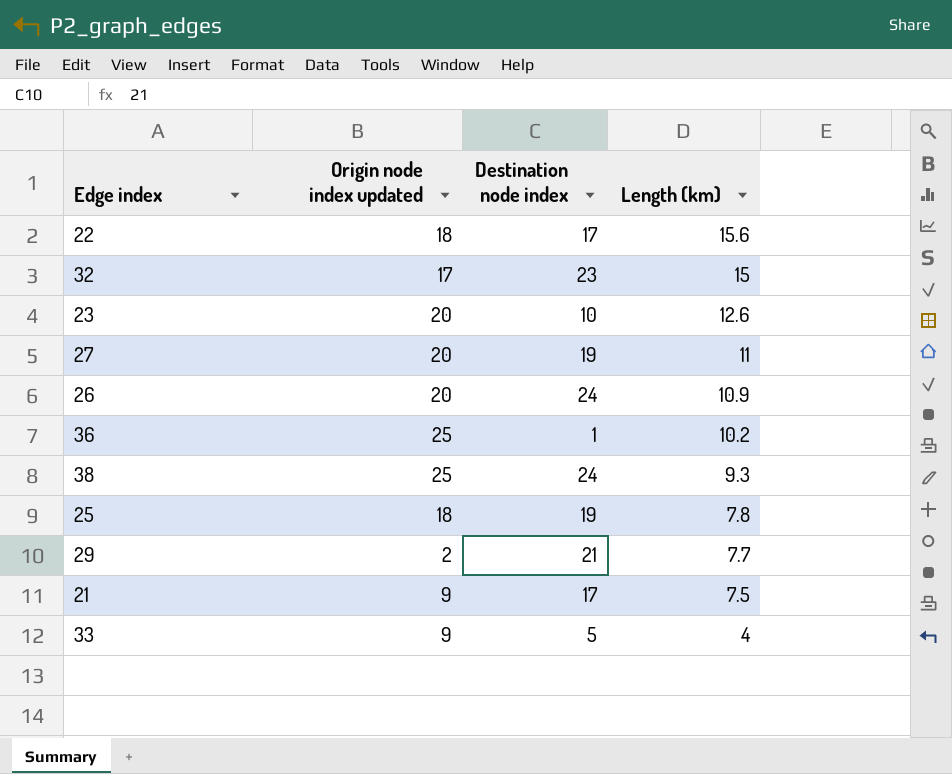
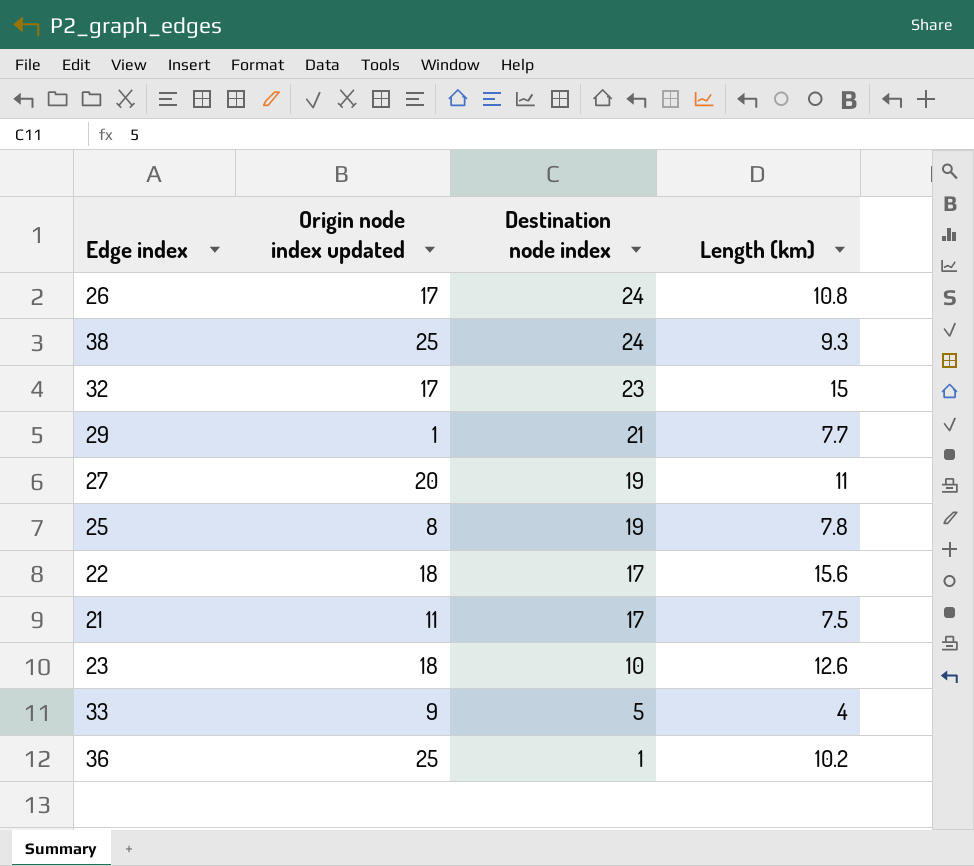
row order: Length (km) descending -> Destination node index descending
26 | Origin node index updated: 20 -> 17
26 | Length (km): 10.9 -> 10.8
29 | Origin node index updated: 2 -> 1
25 | Origin node index updated: 18 -> 8
21 | Origin node index updated: 9 -> 11
23 | Origin node index updated: 20 -> 18

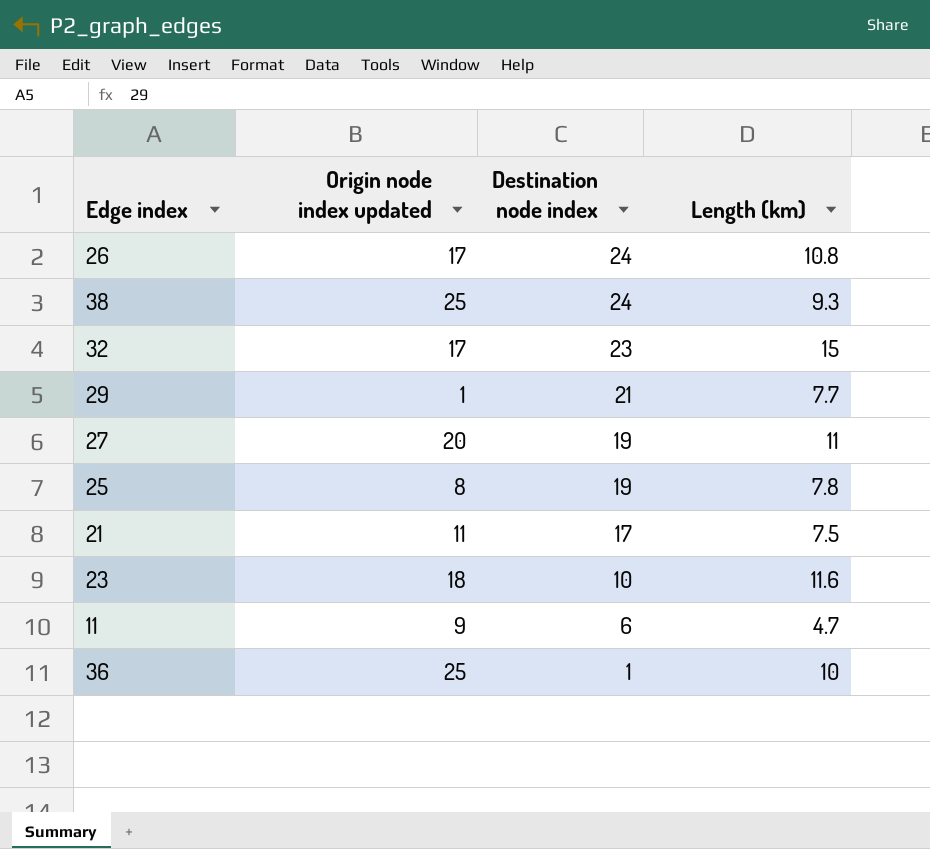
row 22: 18 | 17 | 15.6 -> none
row 33: 9 | 5 | 4 -> none
23 | Length (km): 12.6 -> 11.6
row 11: none -> 9 | 6 | 4.7
36 | Length (km): 10.2 -> 10

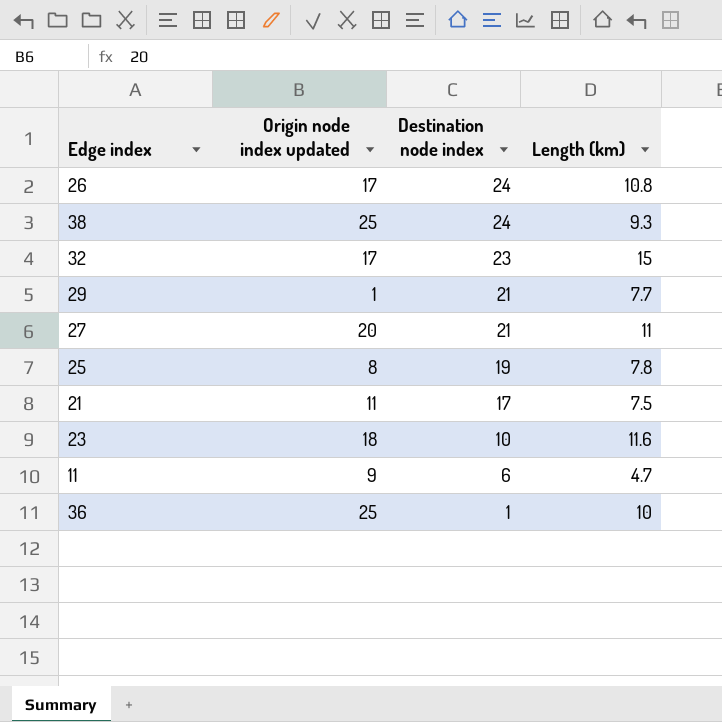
27 | Destination node index: 19 -> 21

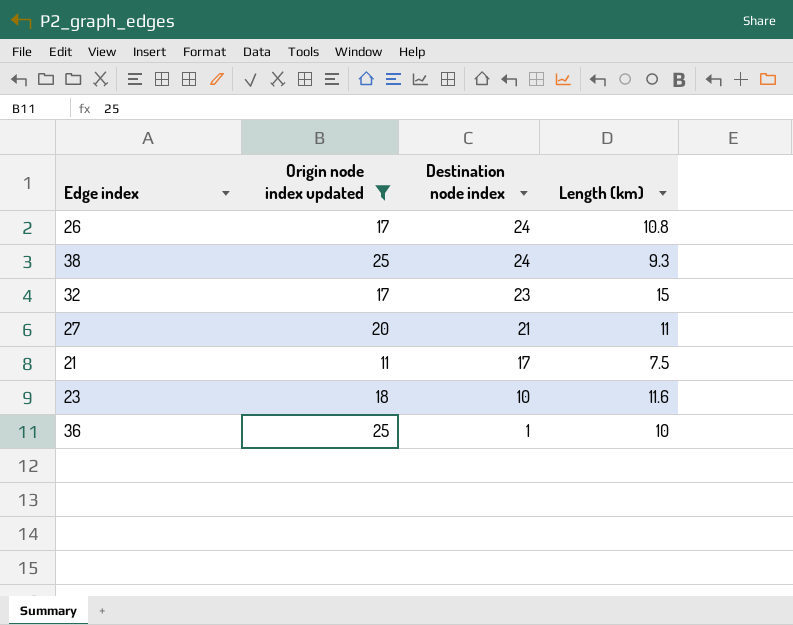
filter: none -> Origin node index updated >= 11

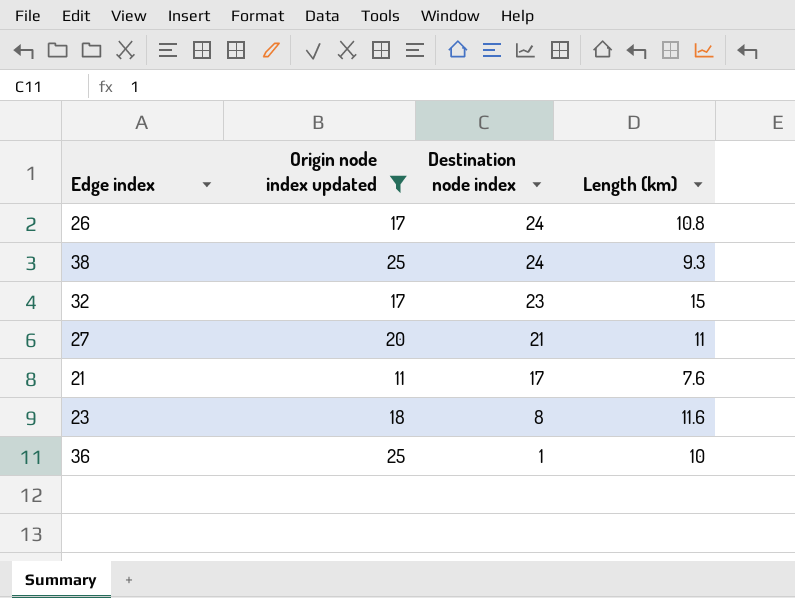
21 | Length (km): 7.5 -> 7.6
23 | Destination node index: 10 -> 8

